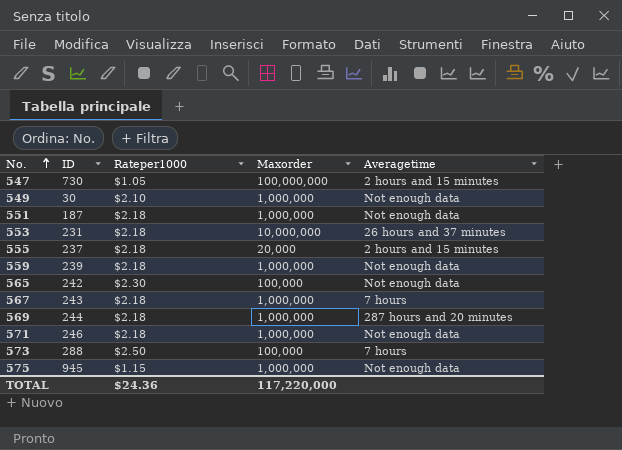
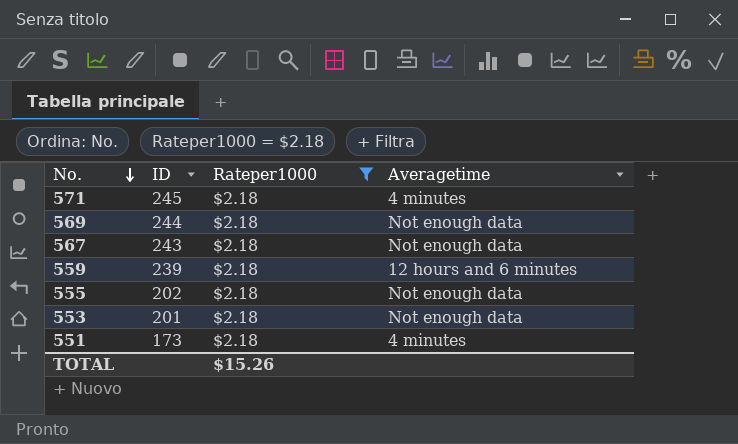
filter: none -> Rateper1000 = $2.18
row order: No. ascending -> No. descending
column Maxorder | position: 4 -> none
571 | ID: 246 -> 245
571 | Averagetime: Not enough data -> 4 minutes
569 | Averagetime: 287 hours and 20 minutes -> Not enough data
567 | Averagetime: 7 hours -> Not enough data
559 | Averagetime: Not enough data -> 12 hours and 6 minutes
555 | ID: 237 -> 202
555 | Averagetime: 2 hours and 15 minutes -> Not enough data
553 | ID: 231 -> 201
553 | Averagetime: 26 hours and 37 minutes -> Not enough data
551 | ID: 187 -> 173
551 | Averagetime: Not enough data -> 4 minutes
TOTAL | Rateper1000: $24.36 -> $15.26

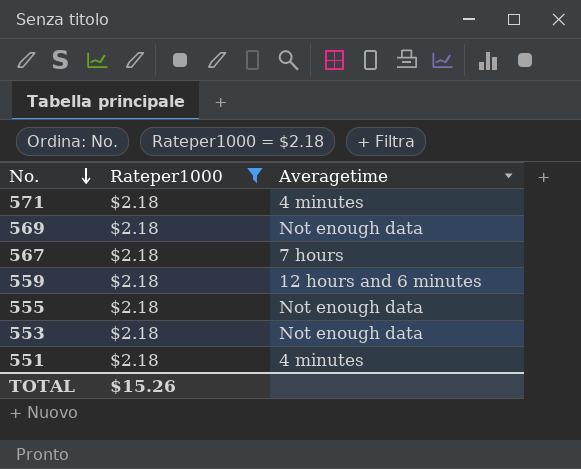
column ID | position: 2 -> none
567 | Averagetime: Not enough data -> 7 hours

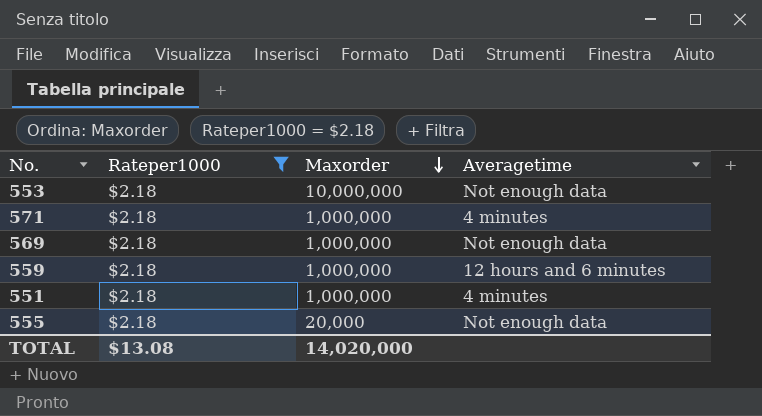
row order: No. descending -> Maxorder descending
column Maxorder | position: none -> 3
row 567: $2.18 | 7 hours -> none
TOTAL | Rateper1000: $15.26 -> $13.08

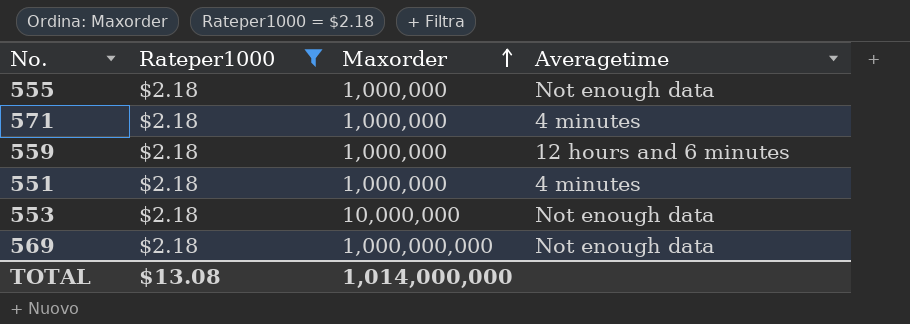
row order: Maxorder descending -> Maxorder ascending
555 | Maxorder: 20,000 -> 1,000,000
569 | Maxorder: 1,000,000 -> 1,000,000,000
TOTAL | Maxorder: 14,020,000 -> 1,014,000,000

